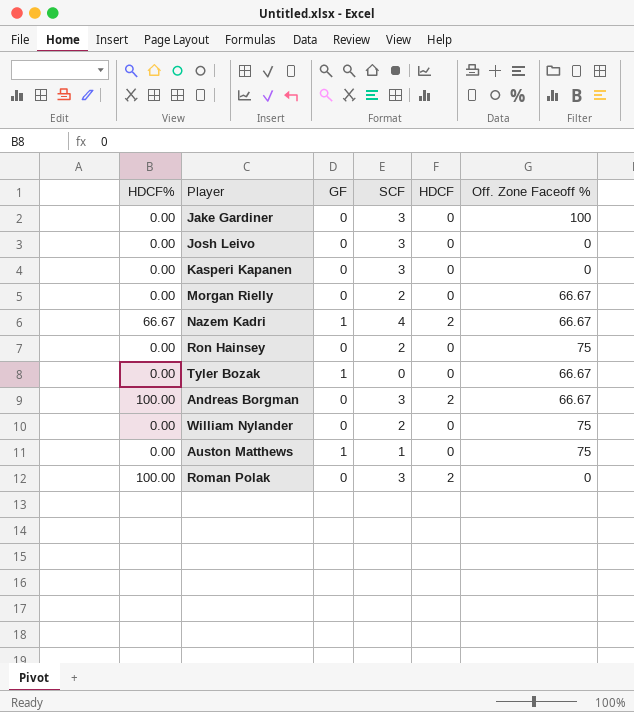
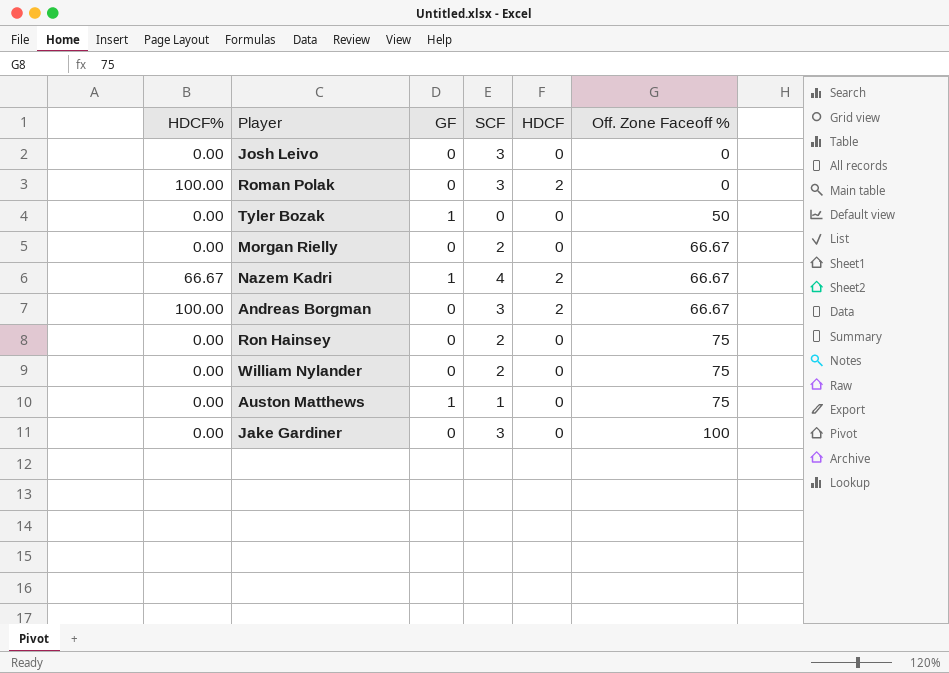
row order: none -> Off. Zone Faceoff % ascending
row Kasperi Kapanen: 0.00 | 0 | 3 | 0 | 0 -> none
Tyler Bozak | Off. Zone Faceoff %: 66.67 -> 50

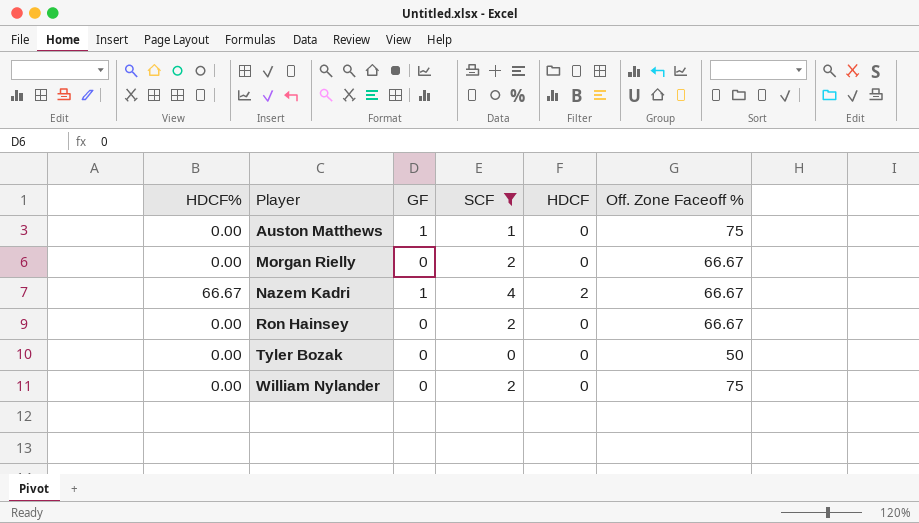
filter: none -> SCF != 3
row order: Off. Zone Faceoff % ascending -> Player ascending
Ron Hainsey | Off. Zone Faceoff %: 75 -> 66.67
Tyler Bozak | GF: 1 -> 0

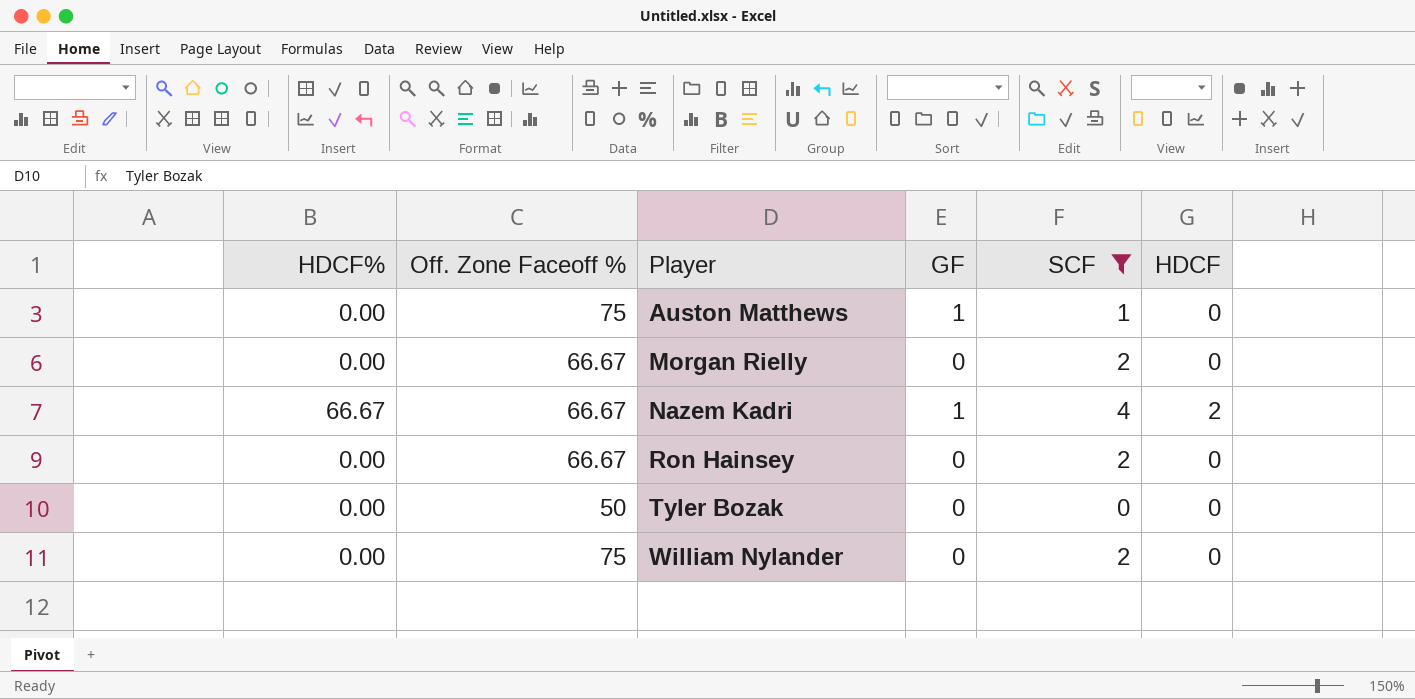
column Off. Zone Faceoff % | position: 6 -> 2

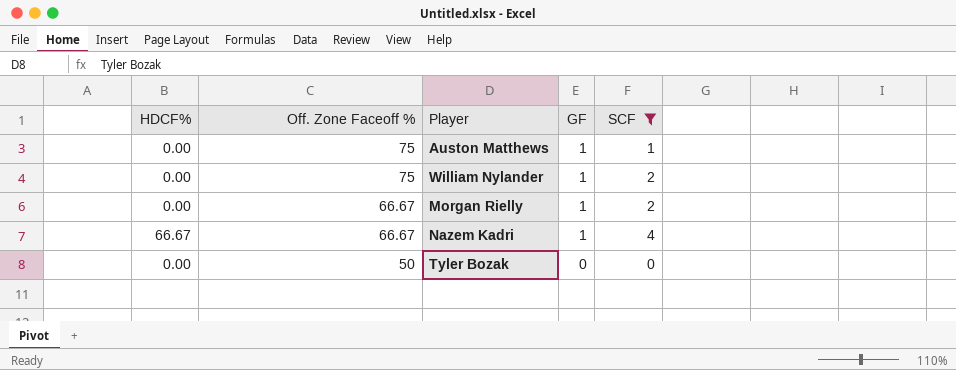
row order: Player ascending -> Off. Zone Faceoff % descending
column HDCF | position: 6 -> none
row Ron Hainsey: 0.00 | 66.67 | 0 | 2 | 0 -> none
William Nylander | GF: 0 -> 1
Morgan Rielly | GF: 0 -> 1

